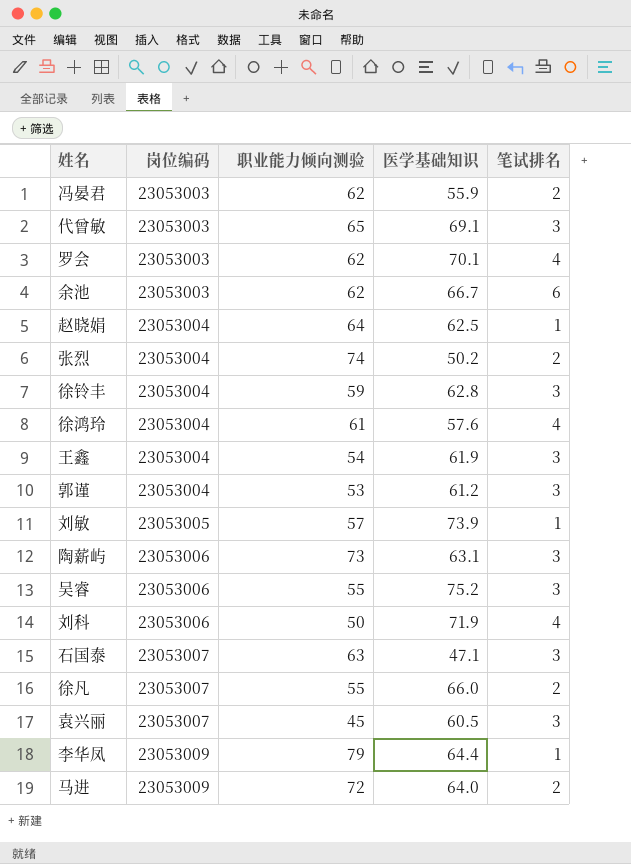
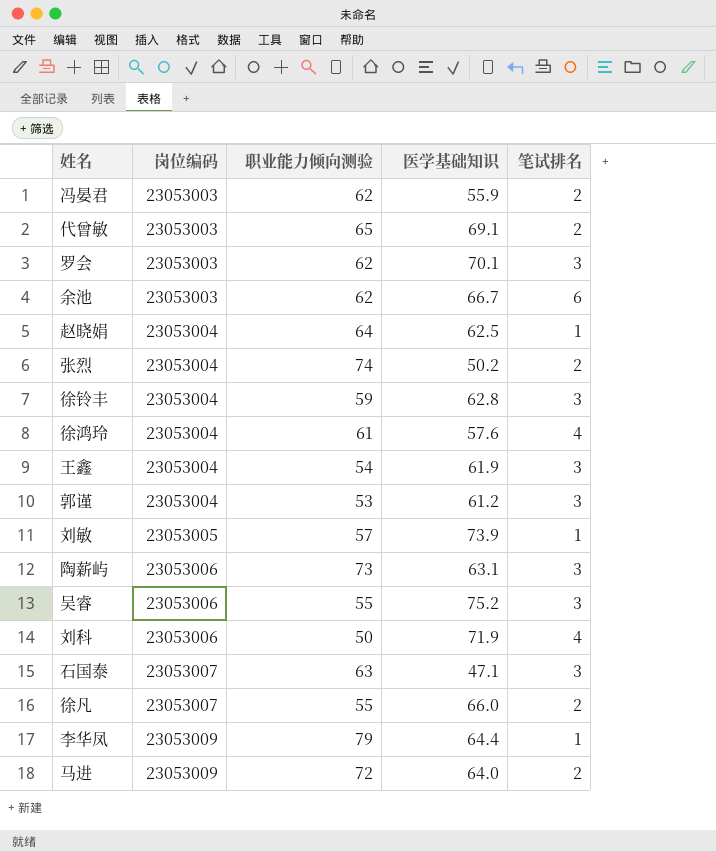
row 袁兴丽: 23053007 | 45 | 60.5 | 3 -> none
代曾敏 | 笔试排名: 3 -> 2
罗会 | 笔试排名: 4 -> 3

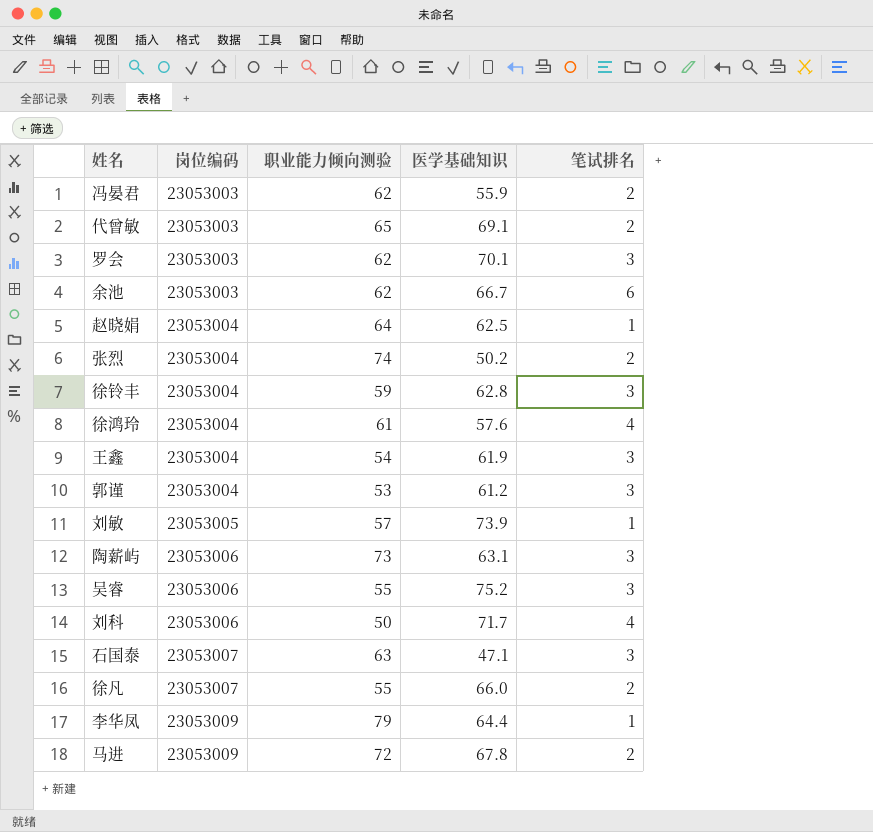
刘科 | 医学基础知识: 71.9 -> 71.7
马进 | 医学基础知识: 64.0 -> 67.8

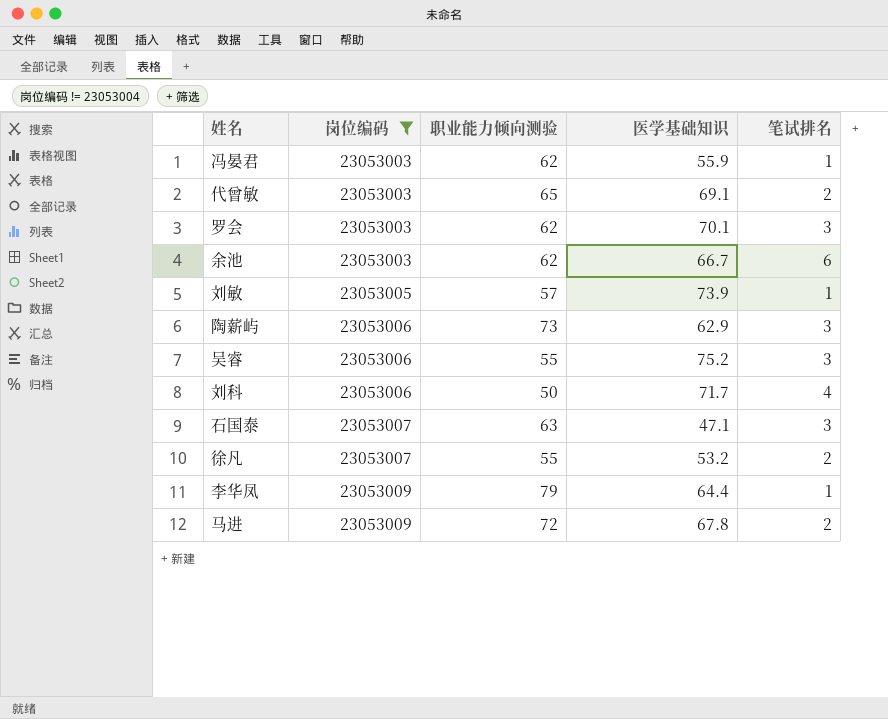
filter: none -> 岗位编码 != 23053004
冯晏君 | 笔试排名: 2 -> 1
陶薪屿 | 医学基础知识: 63.1 -> 62.9
徐凡 | 医学基础知识: 66.0 -> 53.2

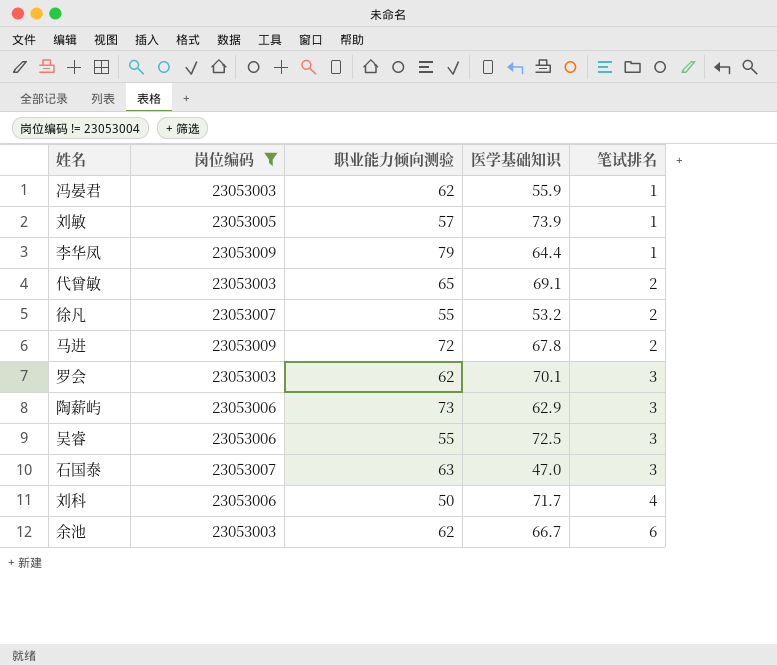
row order: 岗位编码 ascending -> 笔试排名 ascending
吴睿 | 医学基础知识: 75.2 -> 72.5
石国泰 | 医学基础知识: 47.1 -> 47.0

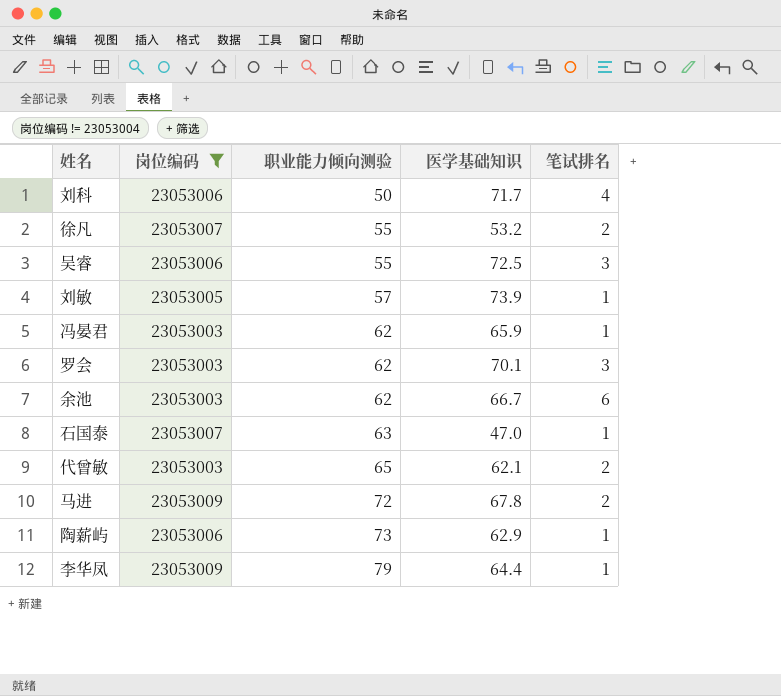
row order: 笔试排名 ascending -> 职业能力倾向测验 ascending
冯晏君 | 医学基础知识: 55.9 -> 65.9
石国泰 | 笔试排名: 3 -> 1
代曾敏 | 医学基础知识: 69.1 -> 62.1
陶薪屿 | 笔试排名: 3 -> 1

